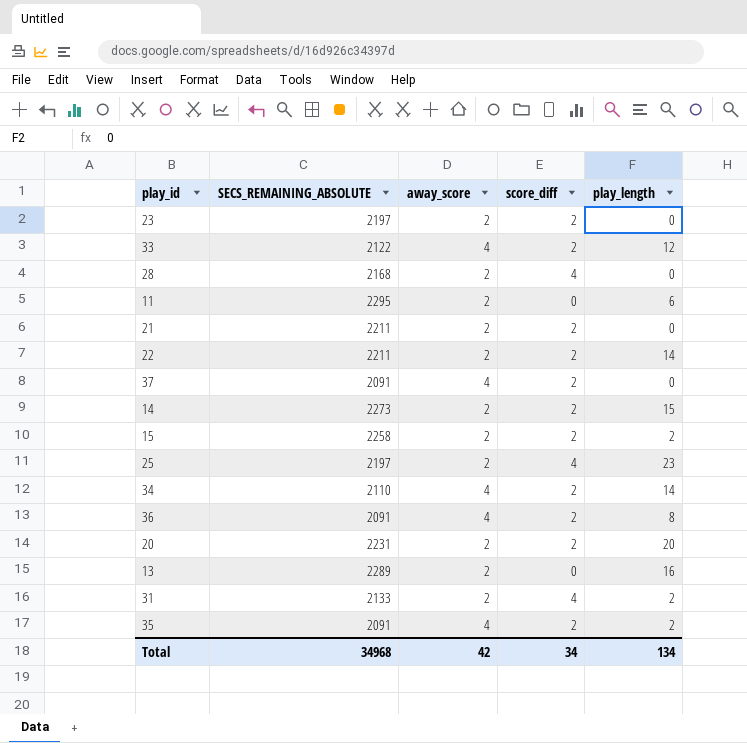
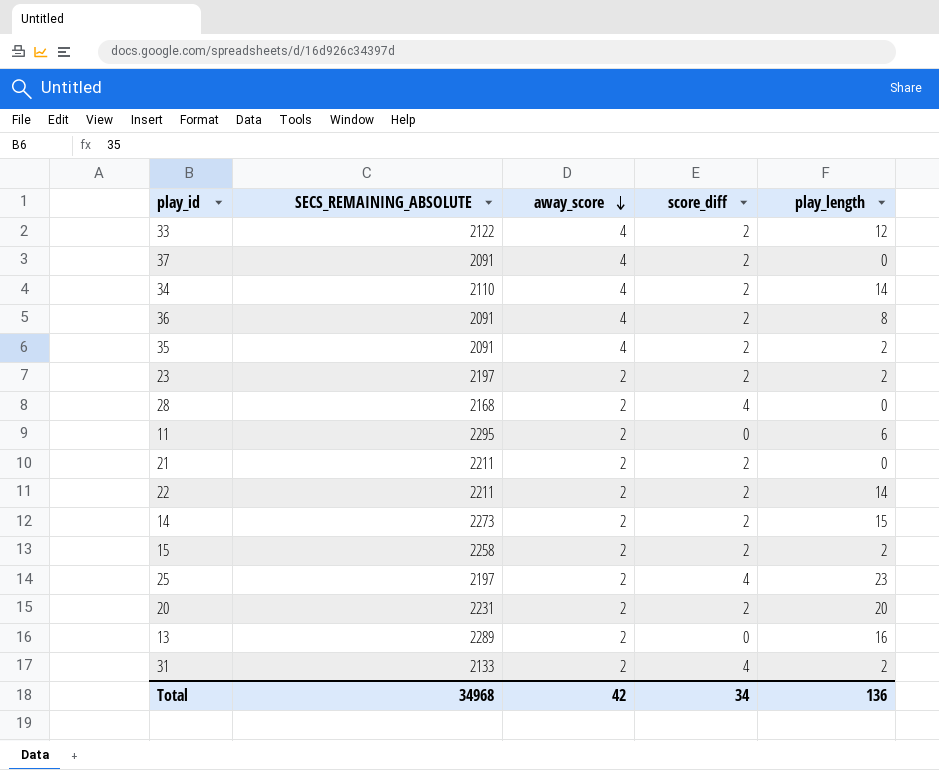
row order: none -> away_score descending
23 | play_length: 0 -> 2
Total | play_length: 134 -> 136

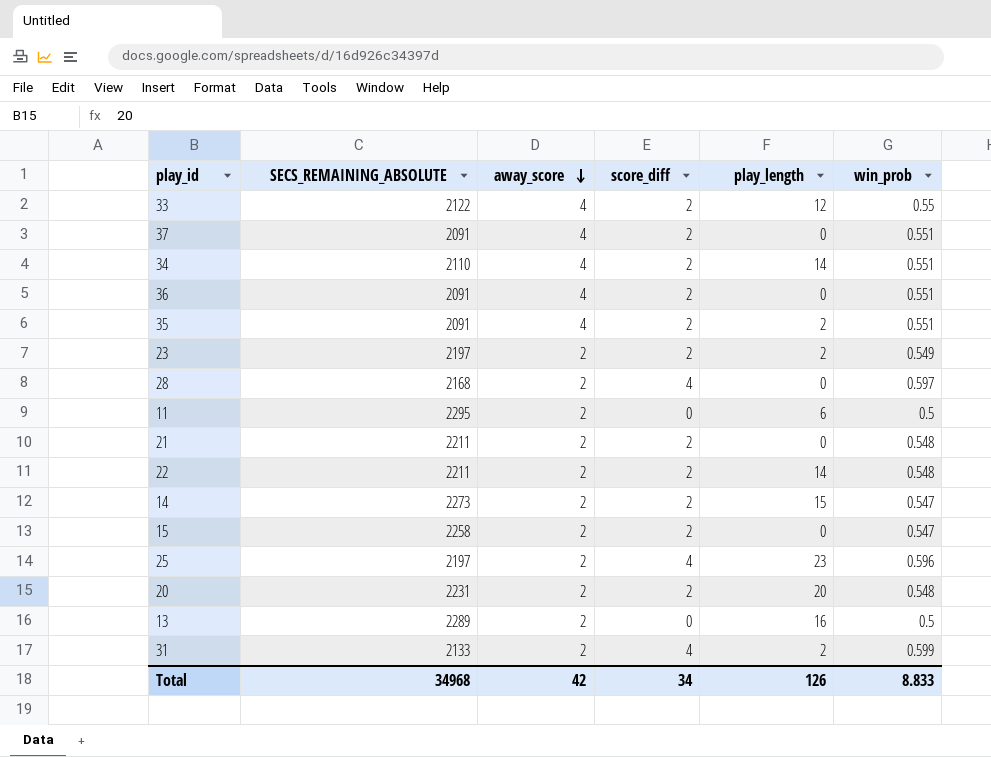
column win_prob | position: none -> 6
36 | play_length: 8 -> 0
15 | play_length: 2 -> 0
Total | play_length: 136 -> 126

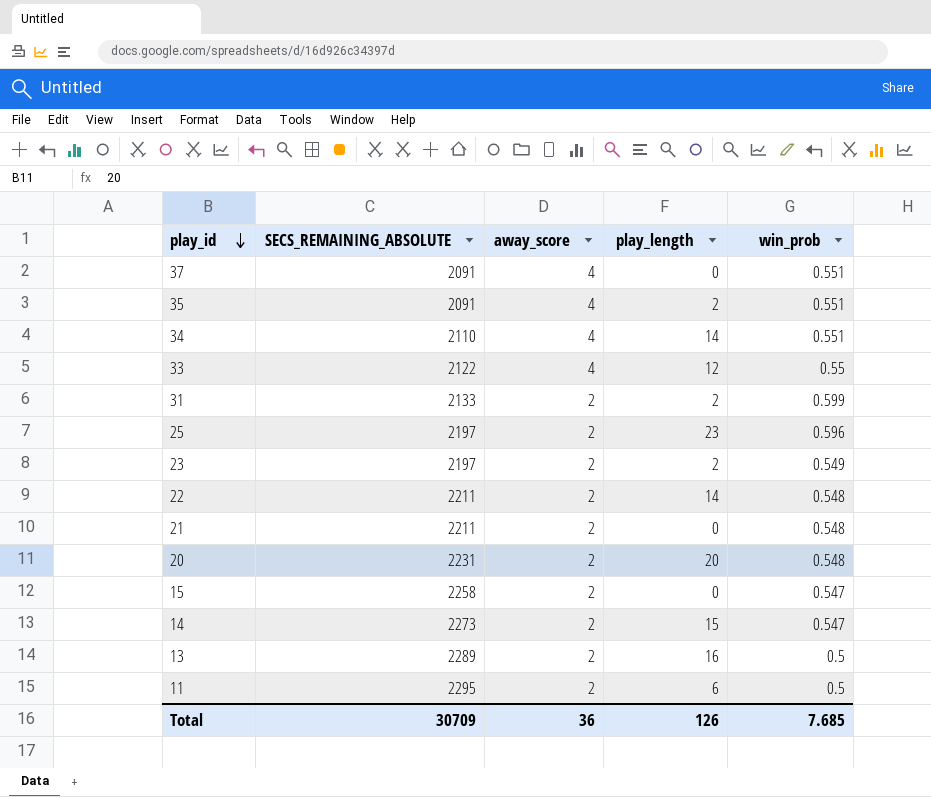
row order: away_score descending -> play_id descending
column score_diff | position: 4 -> none
row 36: 2091 | 4 | 2 | 0 | 0.551 -> none
row 28: 2168 | 2 | 4 | 0 | 0.597 -> none
Total | SECS_REMAINING_ABSOLUTE: 34968 -> 30709
Total | away_score: 42 -> 36
Total | win_prob: 8.833 -> 7.685

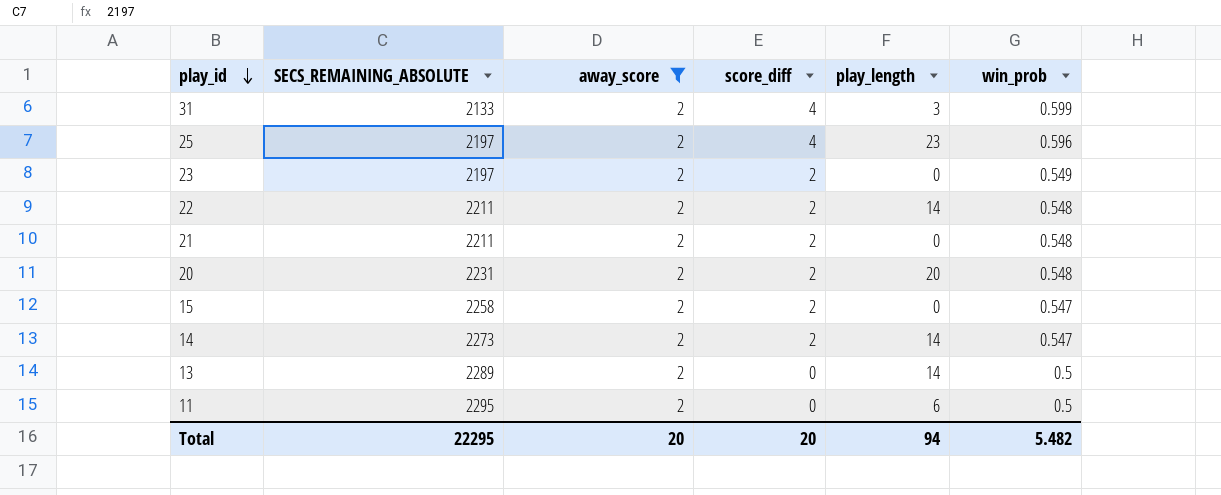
filter: none -> away_score = 2
column score_diff | position: none -> 4
31 | play_length: 2 -> 3
23 | play_length: 2 -> 0
14 | play_length: 15 -> 14
13 | play_length: 16 -> 14
Total | SECS_REMAINING_ABSOLUTE: 30709 -> 22295
Total | away_score: 36 -> 20
Total | play_length: 126 -> 94
Total | win_prob: 7.685 -> 5.482

